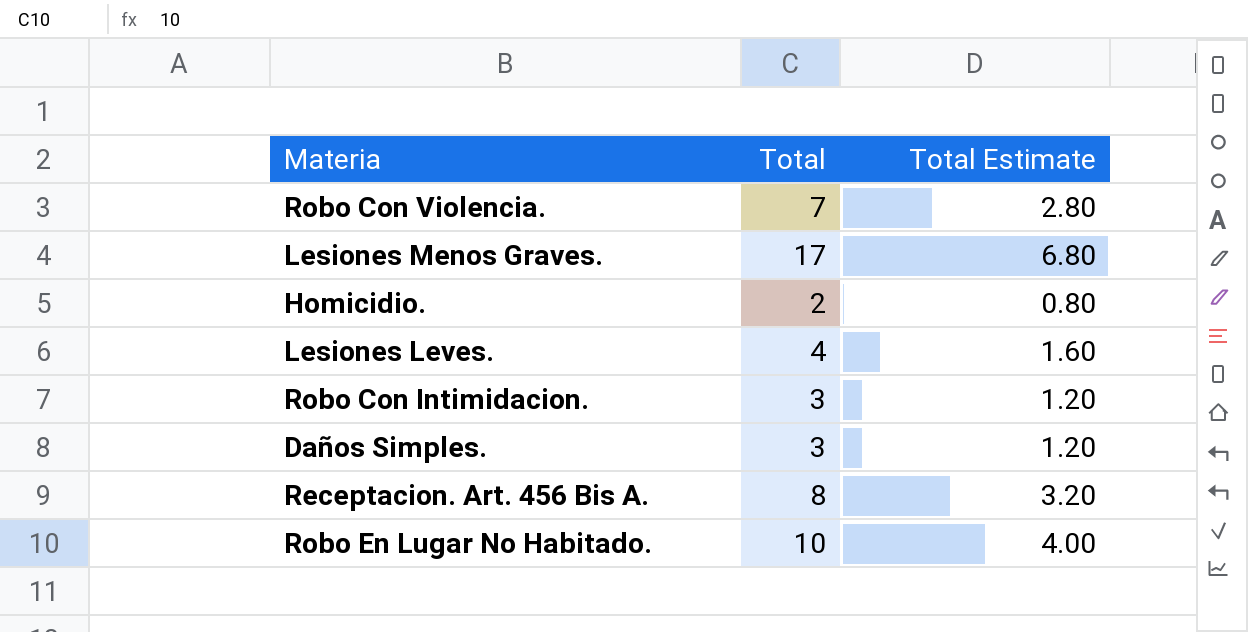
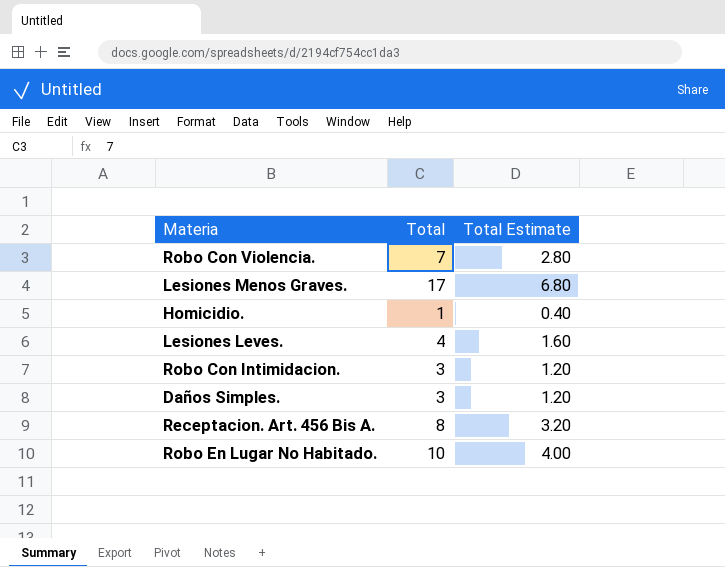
Homicidio. | Total: 2 -> 1
Homicidio. | Total Estimate: 0.80 -> 0.40

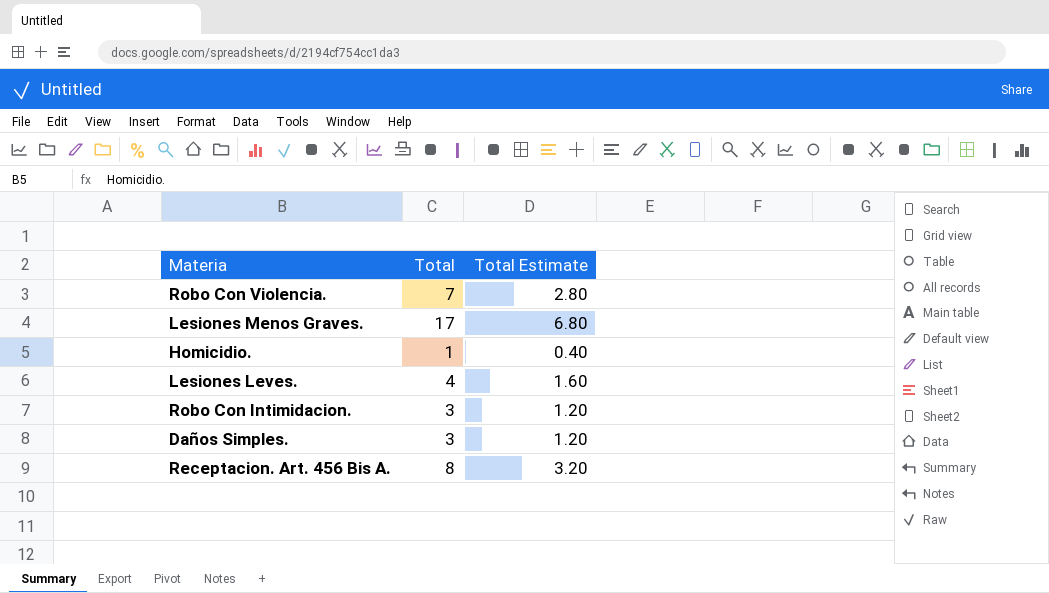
row Robo En Lugar No Habitado.: 10 | 4.00 -> none

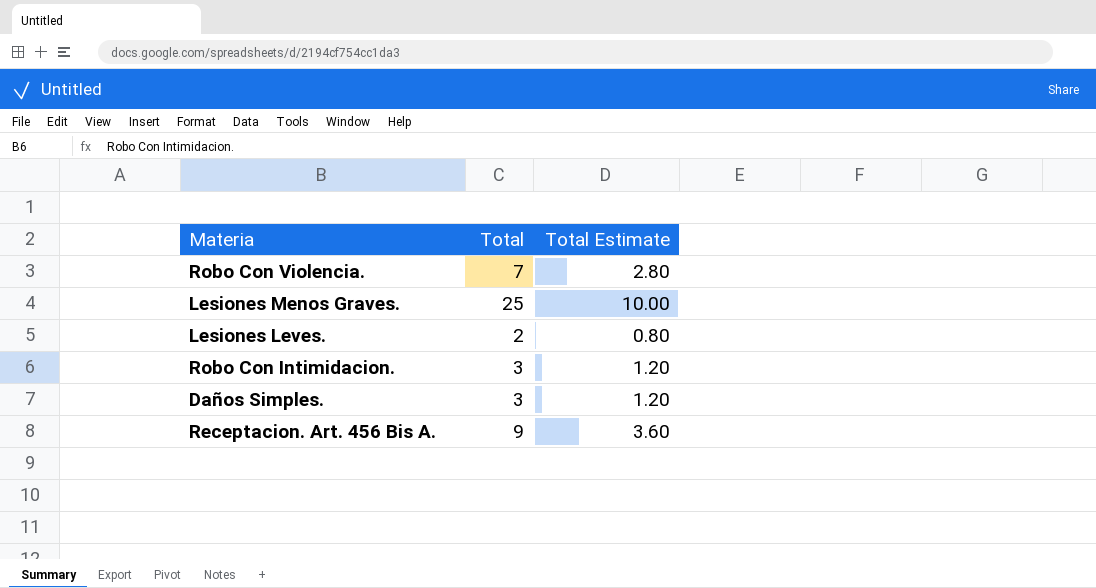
row Homicidio.: 1 | 0.40 -> none
Lesiones Menos Graves. | Total: 17 -> 25
Lesiones Menos Graves. | Total Estimate: 6.80 -> 10.00
Lesiones Leves. | Total: 4 -> 2
Lesiones Leves. | Total Estimate: 1.60 -> 0.80
Receptacion. Art. 456 Bis A. | Total: 8 -> 9
Receptacion. Art. 456 Bis A. | Total Estimate: 3.20 -> 3.60

